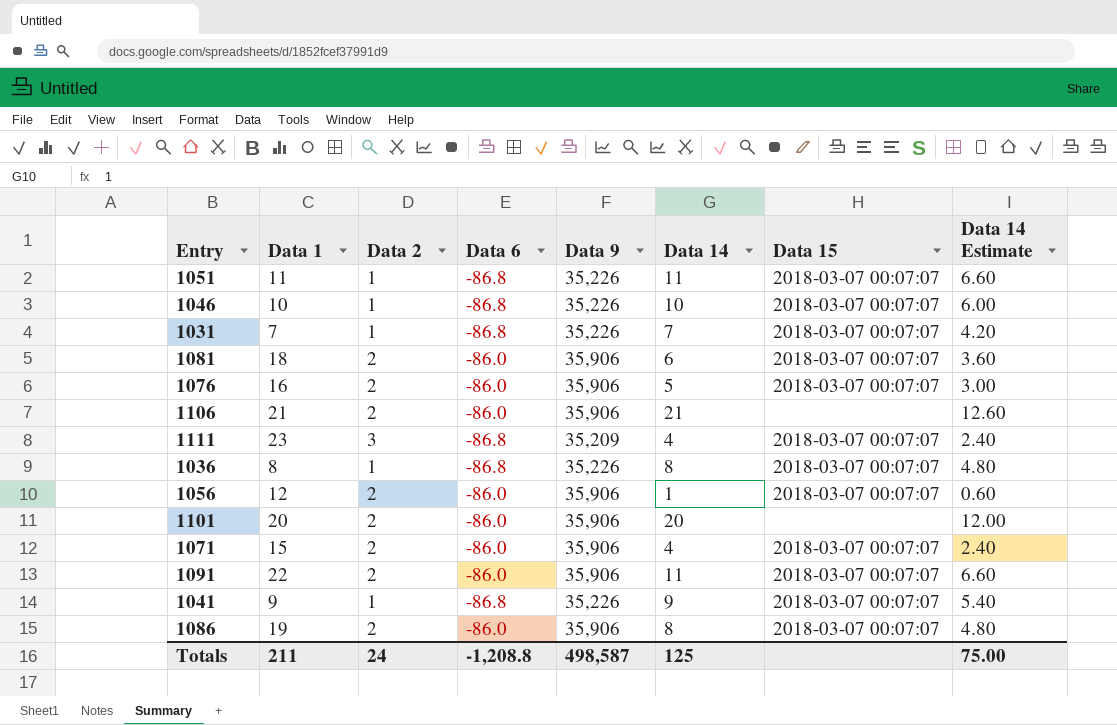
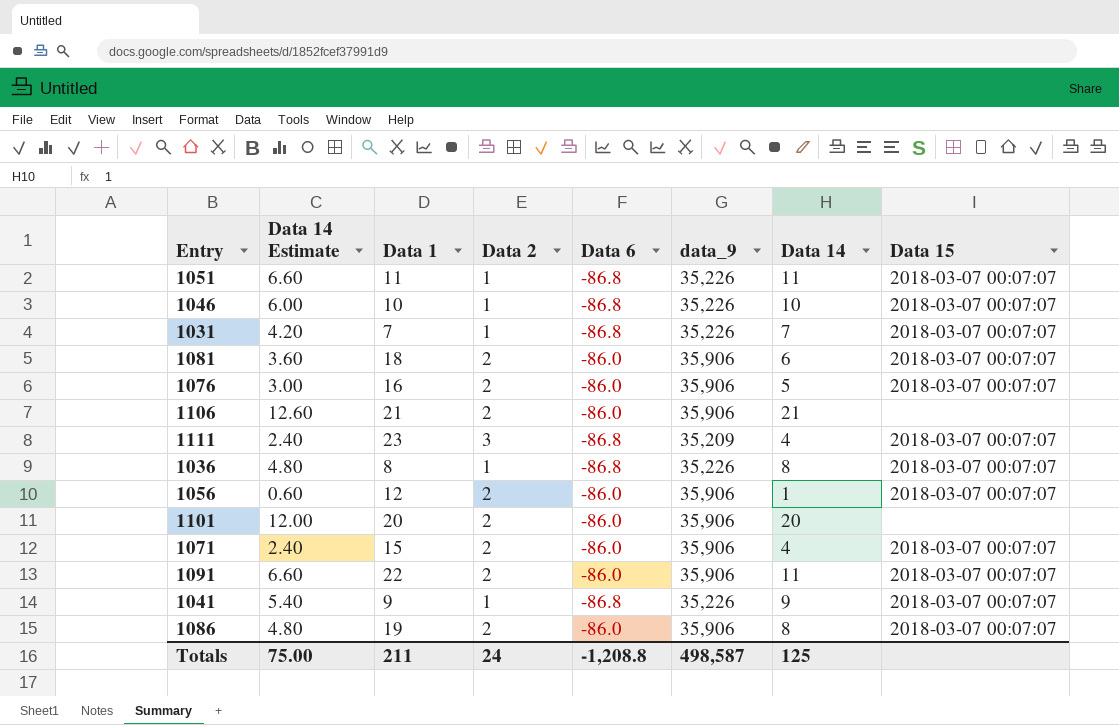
column Data 14 Estimate | position: 8 -> 2
column name: Data 9 -> data_9

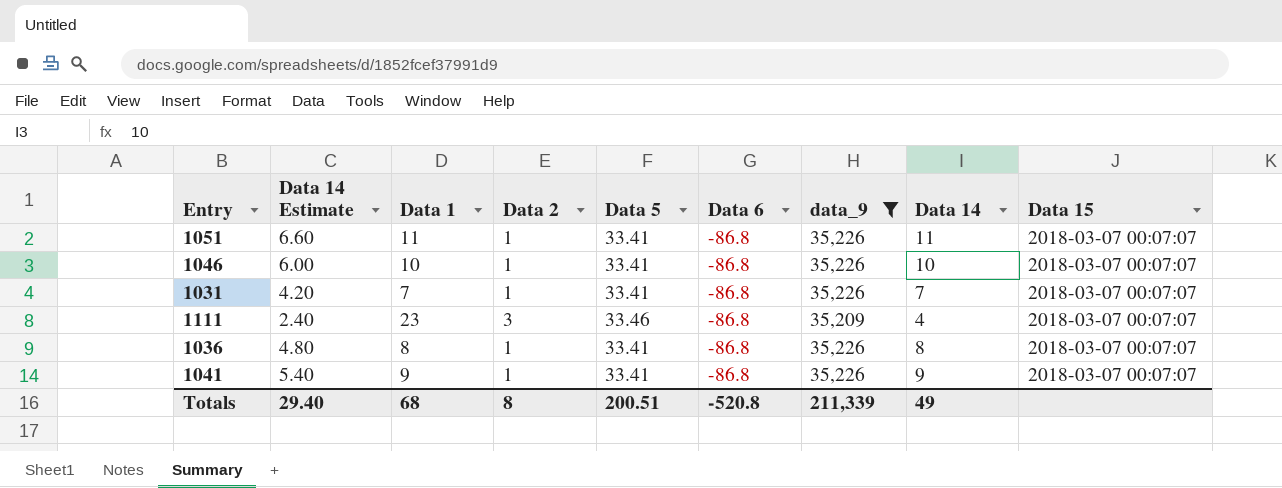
filter: none -> data_9 != 35,906
column Data 5 | position: none -> 5
Totals | Data 14 Estimate: 75.00 -> 29.40
Totals | Data 1: 211 -> 68
Totals | Data 2: 24 -> 8
Totals | Data 6: -1,208.8 -> -520.8
Totals | data_9: 498,587 -> 211,339
Totals | Data 14: 125 -> 49

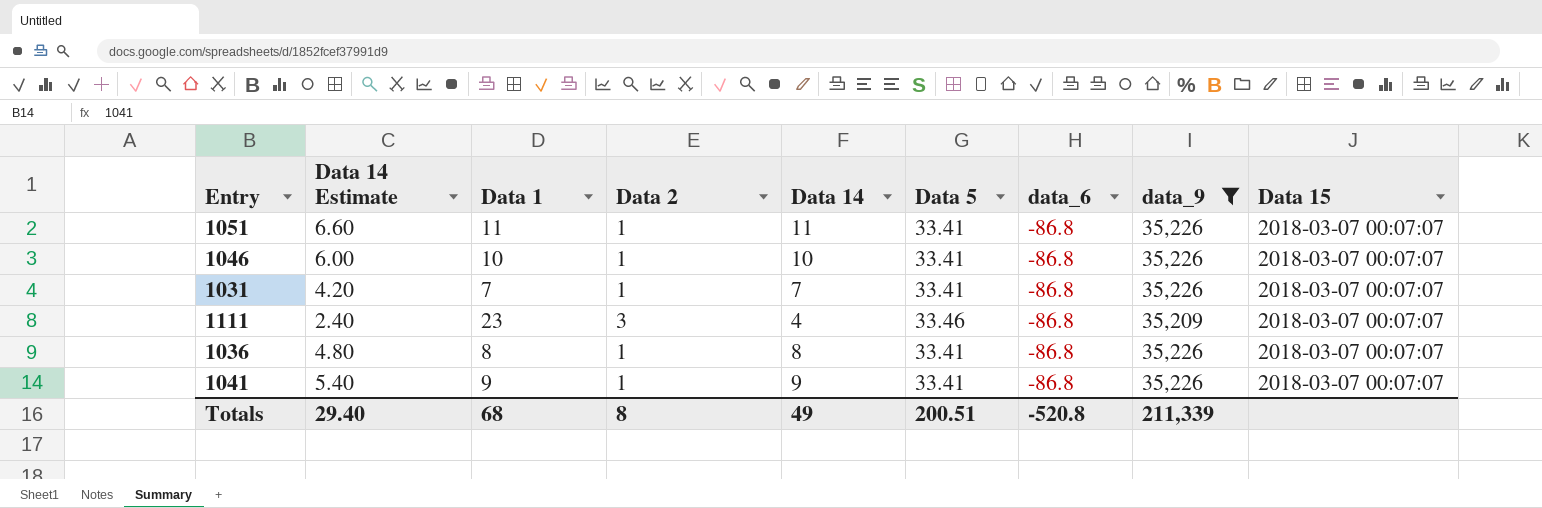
column Data 14 | position: 8 -> 5
column name: Data 6 -> data_6

